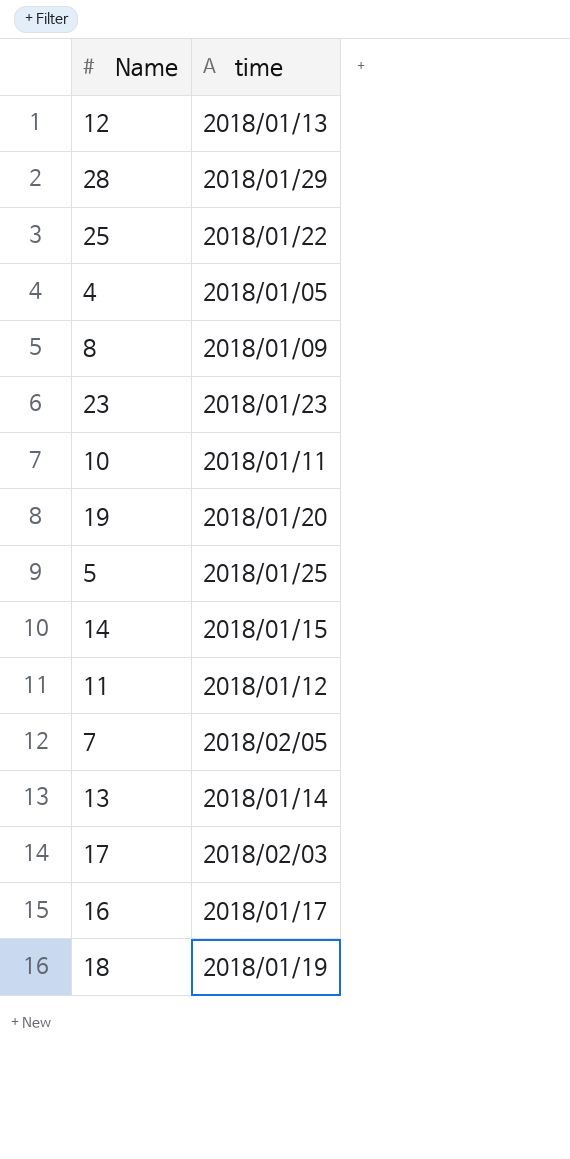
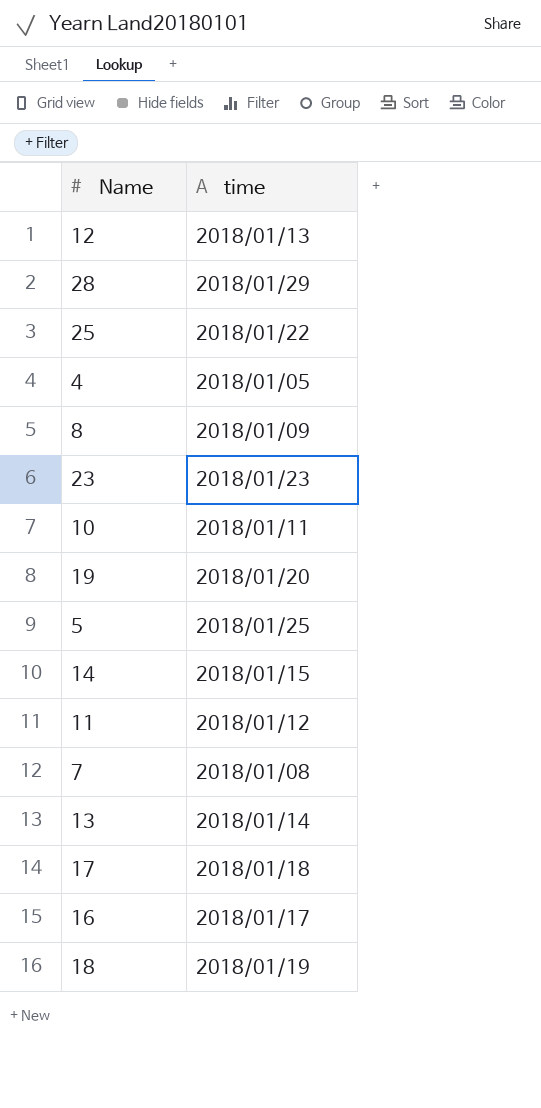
7 | time: 2018/02/05 -> 2018/01/08
17 | time: 2018/02/03 -> 2018/01/18

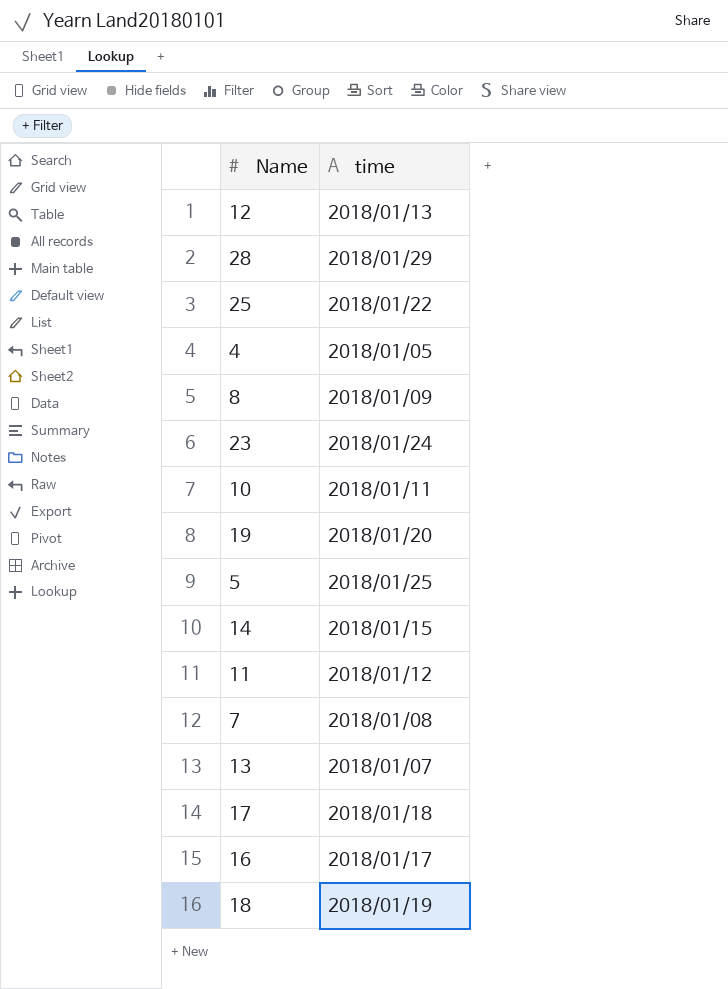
23 | time: 2018/01/23 -> 2018/01/24
13 | time: 2018/01/14 -> 2018/01/07

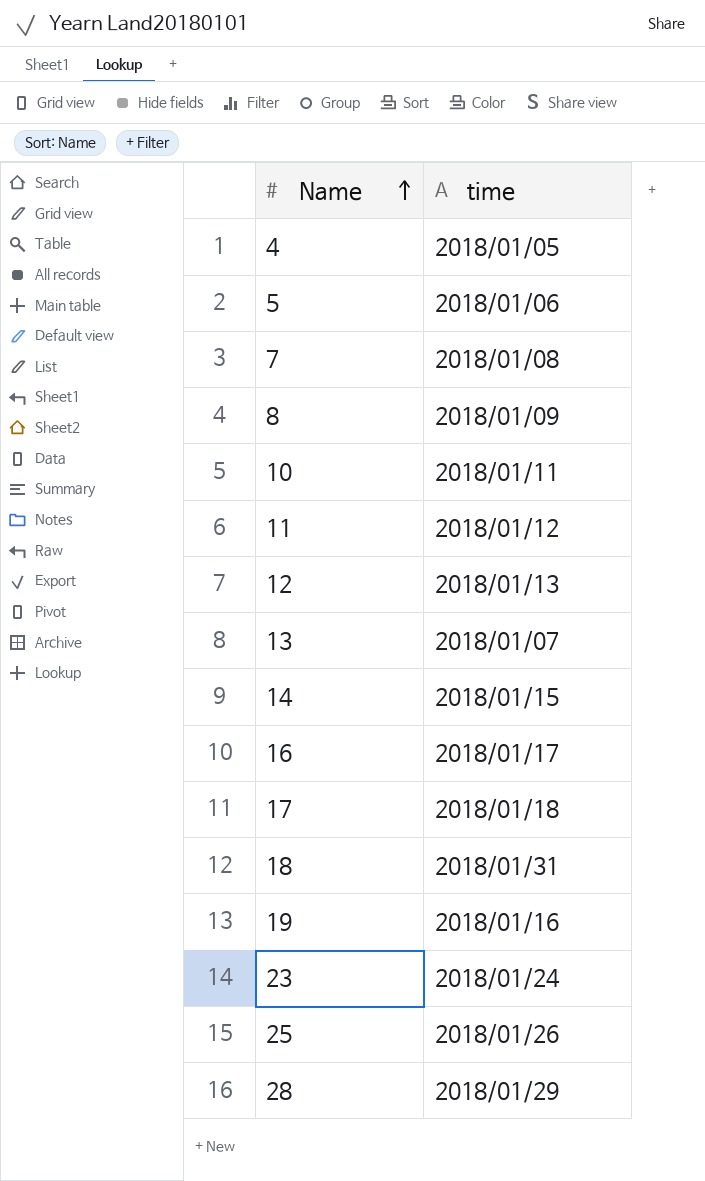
row order: none -> Name ascending
5 | time: 2018/01/25 -> 2018/01/06
18 | time: 2018/01/19 -> 2018/01/31
19 | time: 2018/01/20 -> 2018/01/16
25 | time: 2018/01/22 -> 2018/01/26

